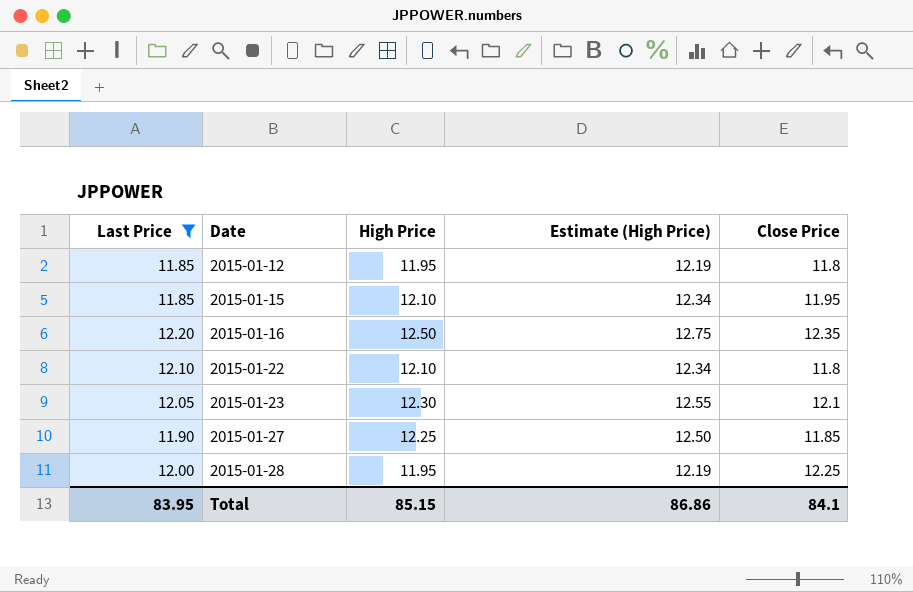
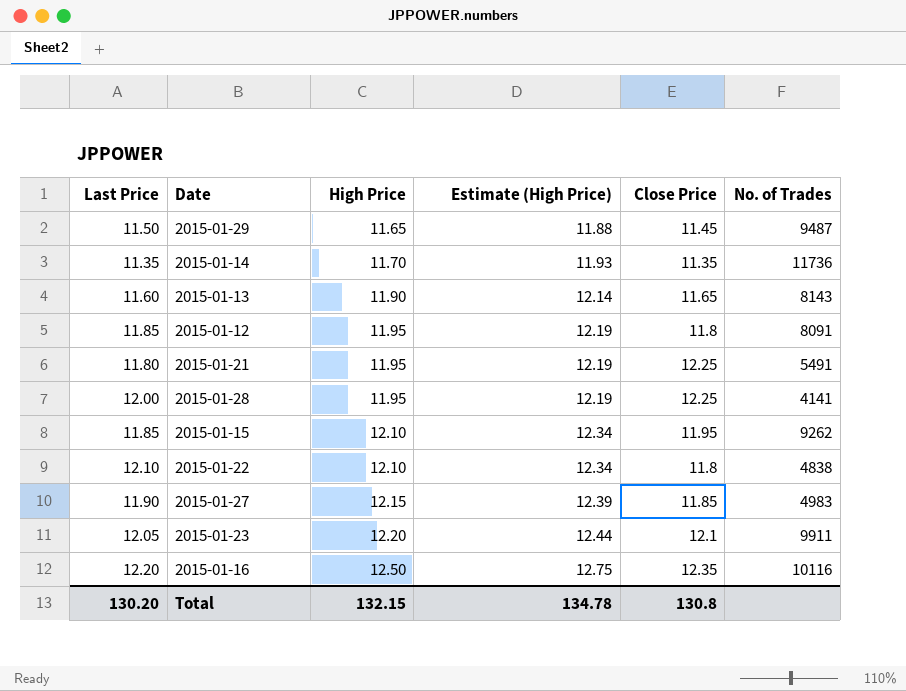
filter: Last Price >= 11.85 -> none
row order: Date ascending -> High Price ascending
column No. of Trades | position: none -> 6
2015-01-27 | High Price: 12.25 -> 12.15
2015-01-27 | Estimate (High Price): 12.50 -> 12.39
2015-01-23 | High Price: 12.30 -> 12.20
2015-01-23 | Estimate (High Price): 12.55 -> 12.44
Total | Last Price: 83.95 -> 130.20
Total | High Price: 85.15 -> 132.15
Total | Estimate (High Price): 86.86 -> 134.78
Total | Close Price: 84.1 -> 130.8

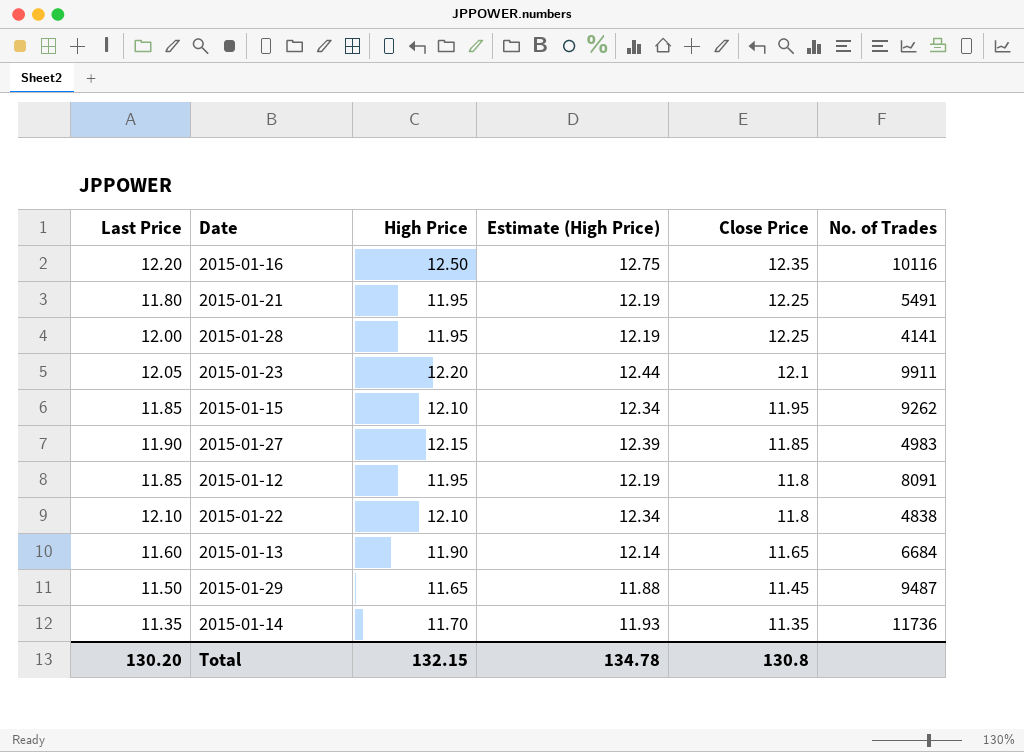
row order: High Price ascending -> Close Price descending
2015-01-13 | No. of Trades: 8143 -> 6684

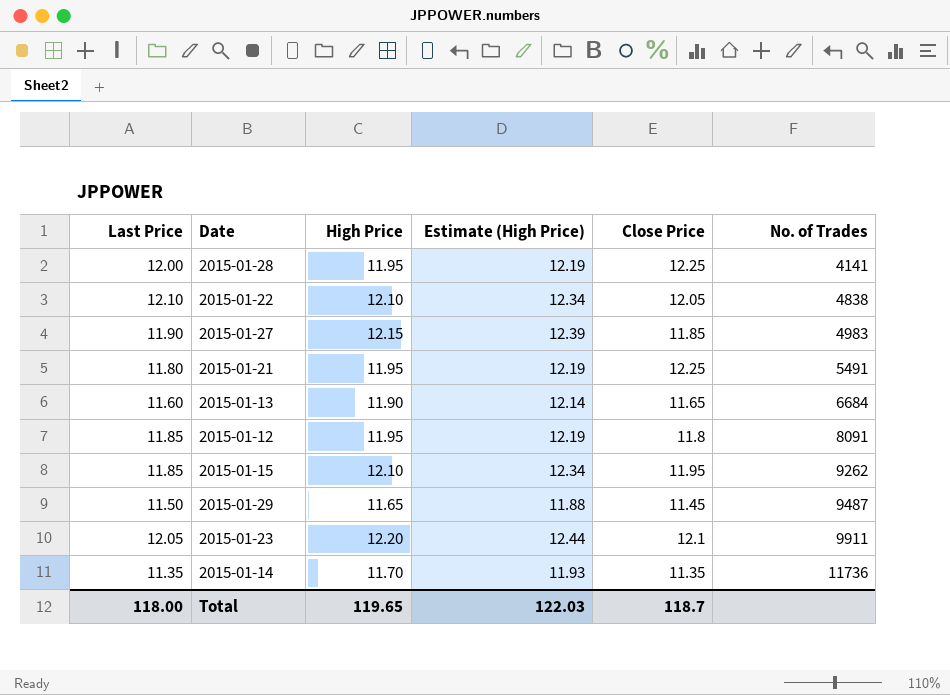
row order: Close Price descending -> No. of Trades ascending
row 2015-01-16: 12.20 | 12.50 | 12.75 | 12.35 | 10116 -> none
2015-01-22 | Close Price: 11.8 -> 12.05
Total | Last Price: 130.20 -> 118.00
Total | High Price: 132.15 -> 119.65
Total | Estimate (High Price): 134.78 -> 122.03
Total | Close Price: 130.8 -> 118.7

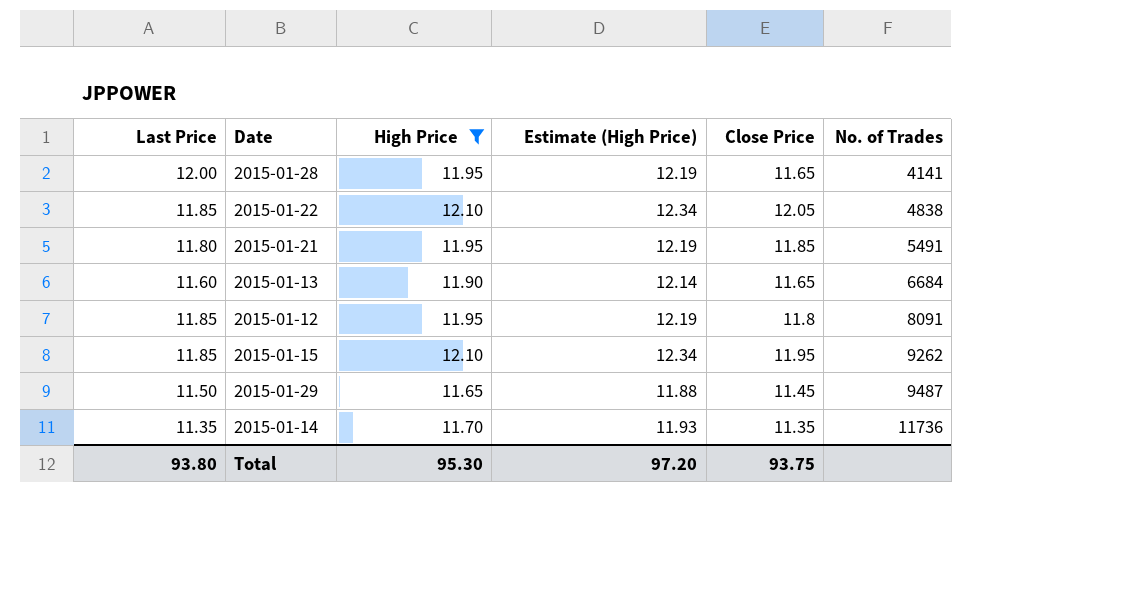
filter: none -> High Price <= 12.10
2015-01-28 | Close Price: 12.25 -> 11.65
2015-01-22 | Last Price: 12.10 -> 11.85
2015-01-21 | Close Price: 12.25 -> 11.85
Total | Last Price: 118.00 -> 93.80
Total | High Price: 119.65 -> 95.30
Total | Estimate (High Price): 122.03 -> 97.20
Total | Close Price: 118.7 -> 93.75

